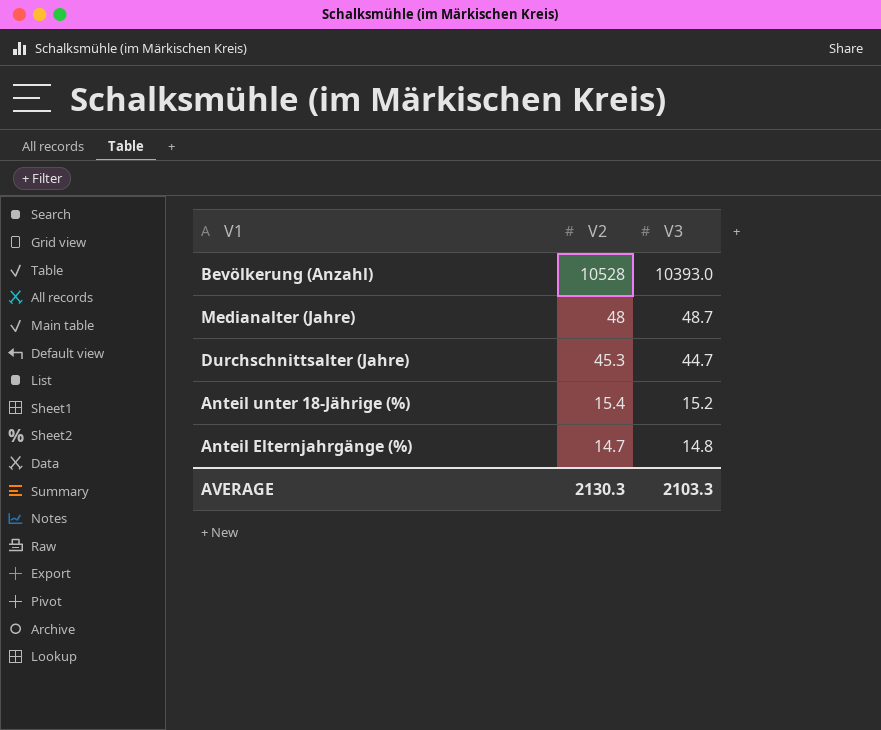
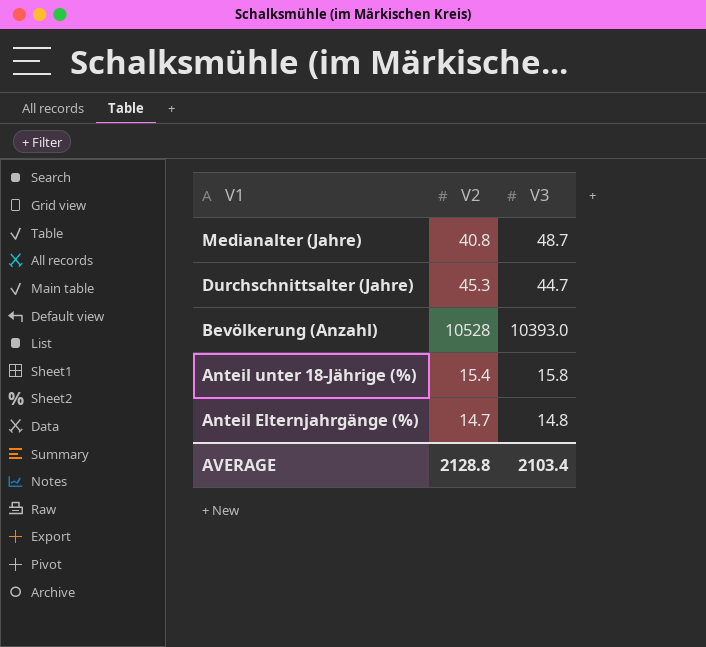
row order: V2 descending -> V1 descending
Medianalter (Jahre) | V2: 48 -> 40.8
Anteil unter 18-Jährige (%) | V3: 15.2 -> 15.8
AVERAGE | V2: 2130.3 -> 2128.8
AVERAGE | V3: 2103.3 -> 2103.4

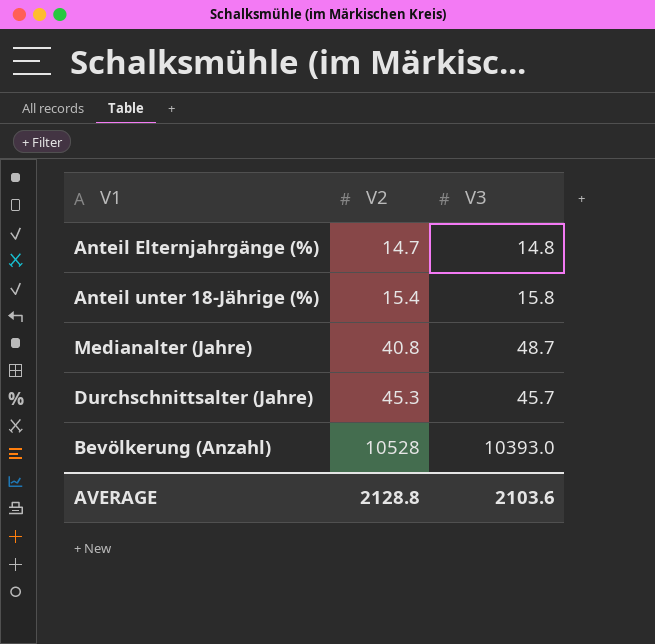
row order: V1 descending -> V2 ascending
Durchschnittsalter (Jahre) | V3: 44.7 -> 45.7
AVERAGE | V3: 2103.4 -> 2103.6

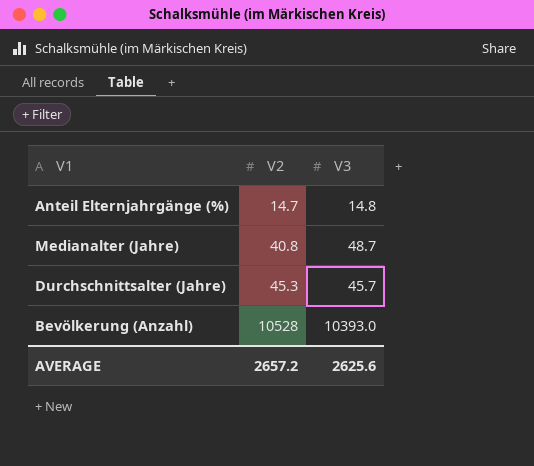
row Anteil unter 18-Jährige (%): 15.4 | 15.8 -> none
AVERAGE | V2: 2128.8 -> 2657.2
AVERAGE | V3: 2103.6 -> 2625.6

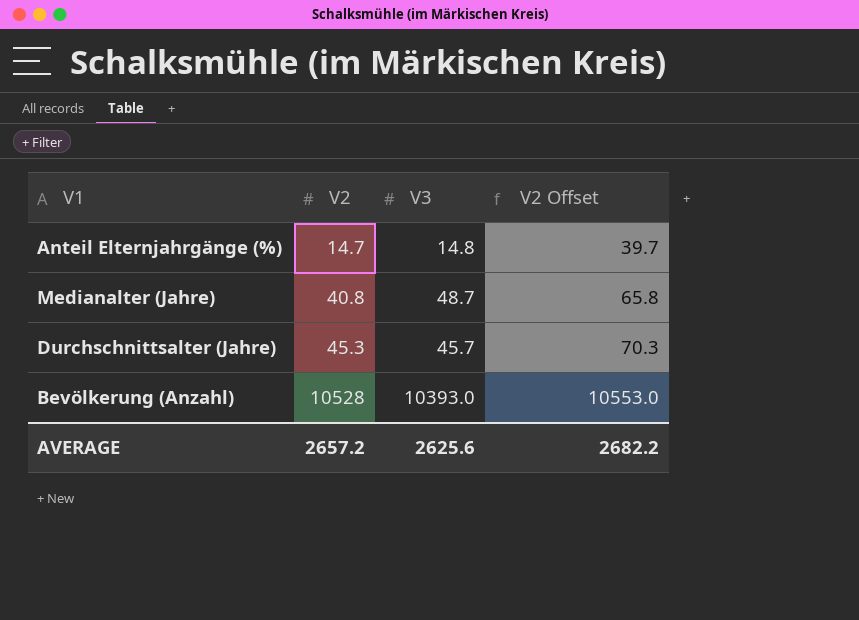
column V2 Offset | formula: none -> [V2] + 25

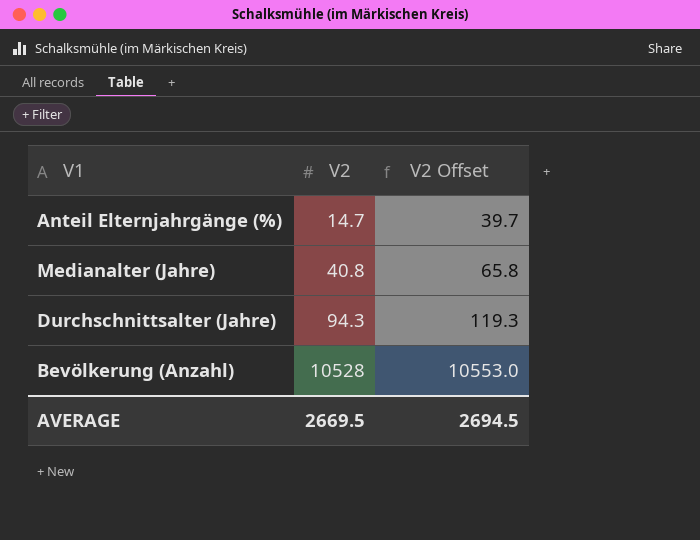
column V3 | position: 3 -> none
Durchschnittsalter (Jahre) | V2: 45.3 -> 94.3
Durchschnittsalter (Jahre) | V2 Offset: 70.3 -> 119.3
AVERAGE | V2: 2657.2 -> 2669.5
AVERAGE | V2 Offset: 2682.2 -> 2694.5

